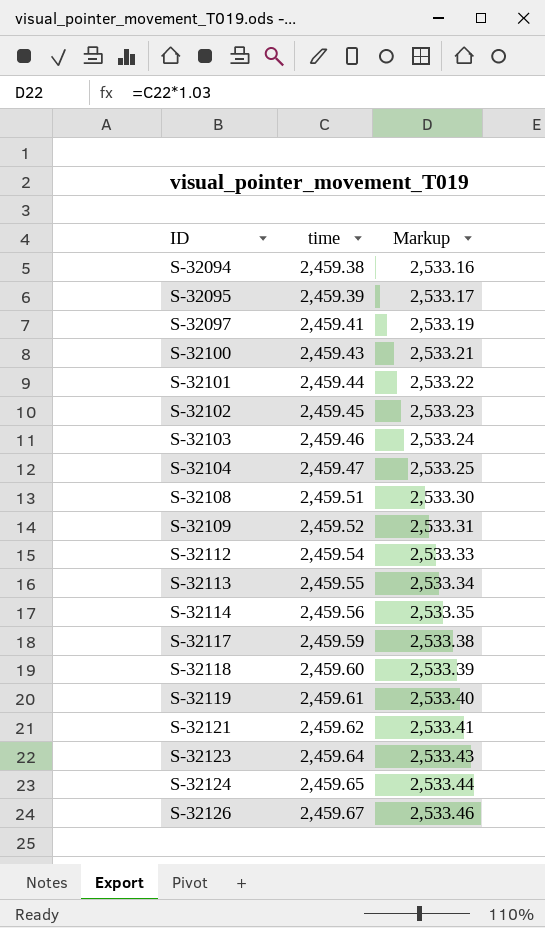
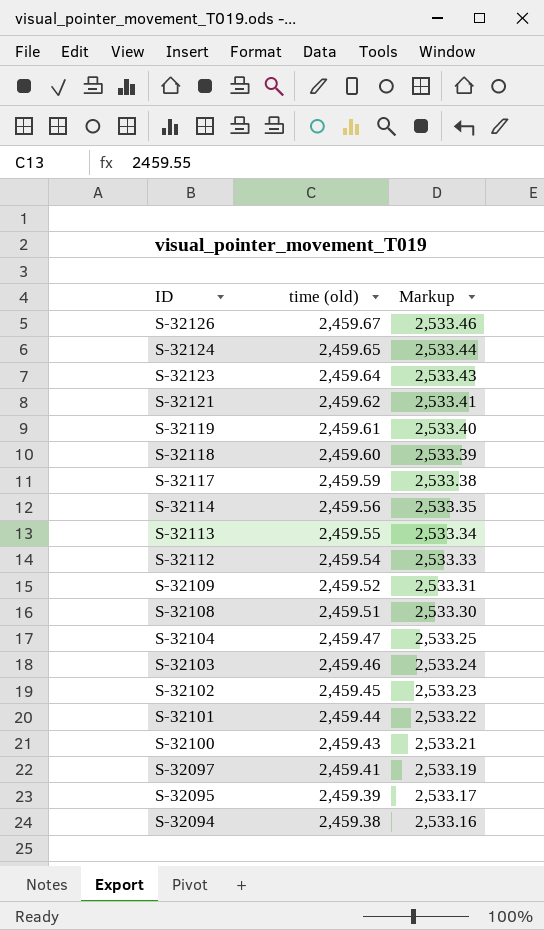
row order: ID ascending -> ID descending
column name: time -> time (old)

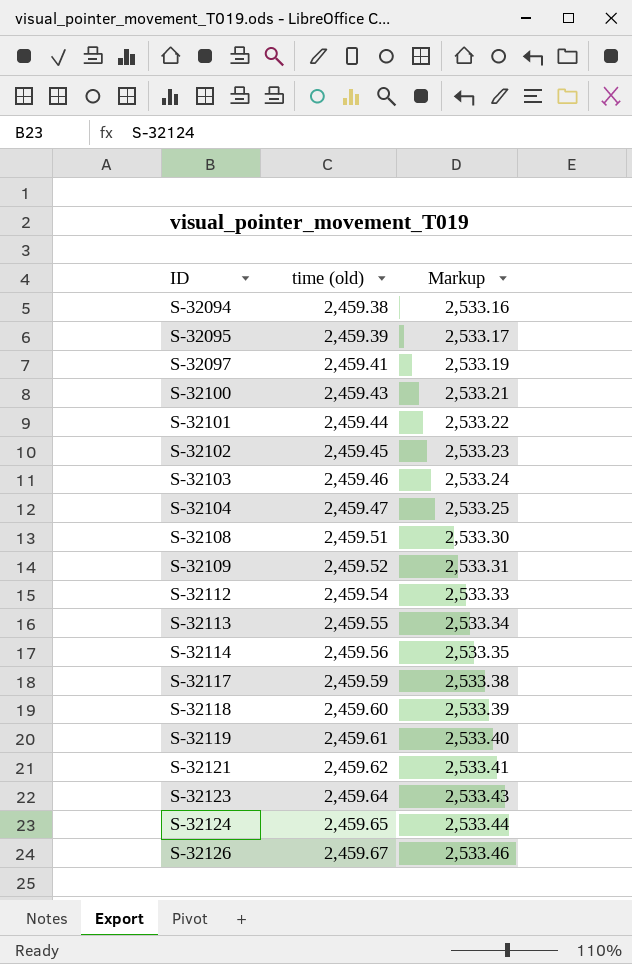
row order: ID descending -> ID ascending

